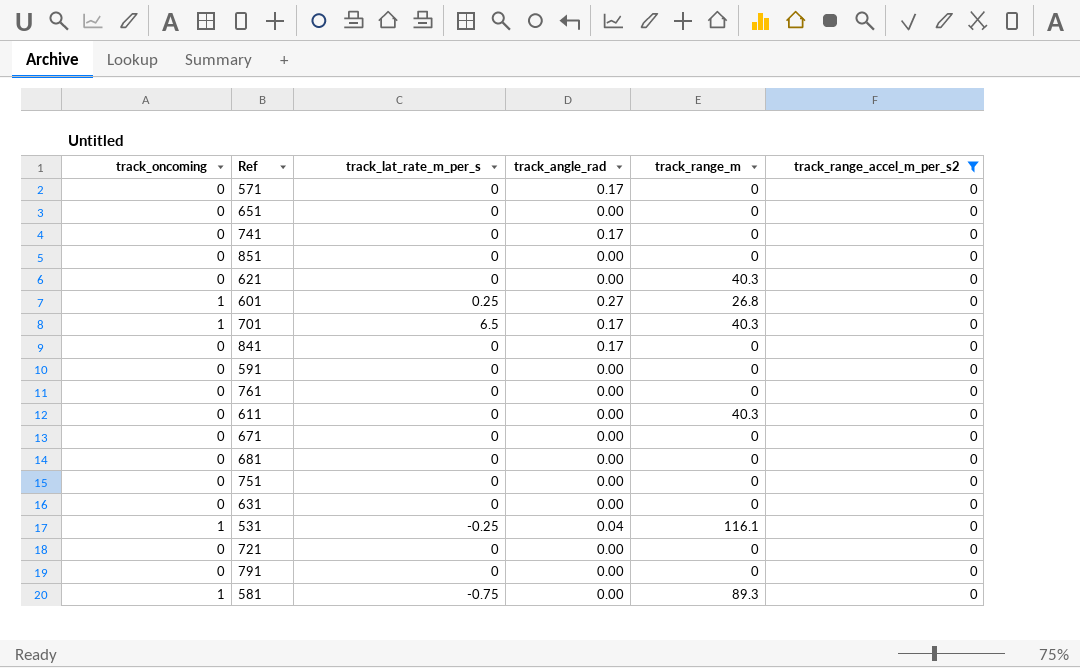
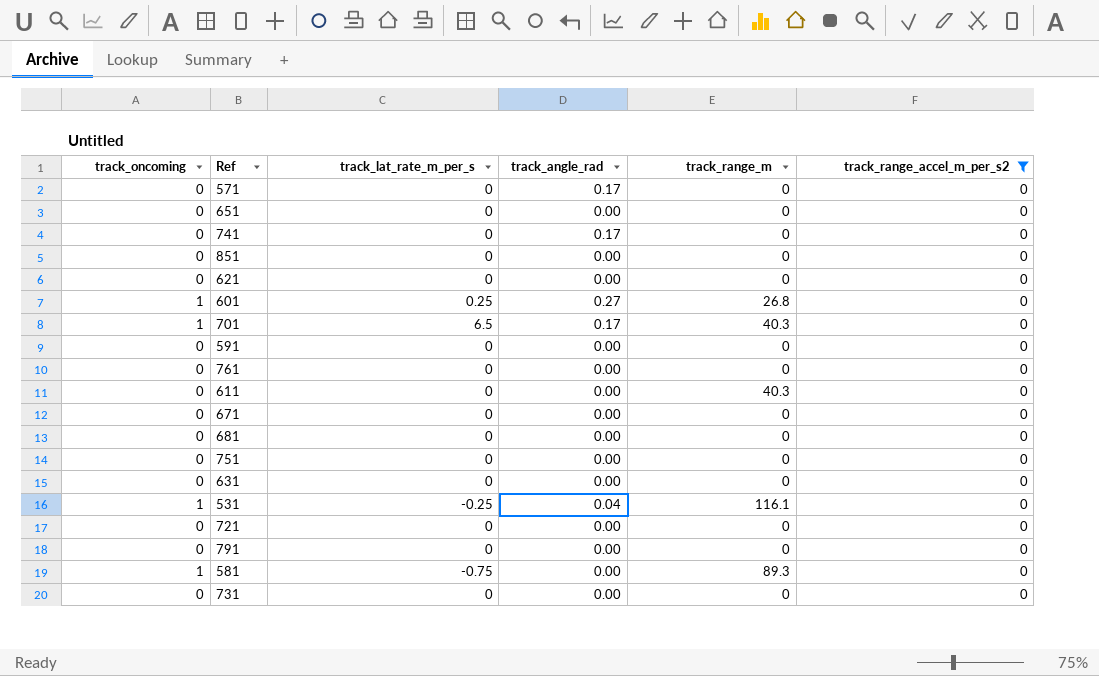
row 841: 0 | 0 | 0.17 | 0 | 0 -> none
621 | track_range_m: 40.3 -> 0
row 731: none -> 0 | 0 | 0.00 | 0 | 0

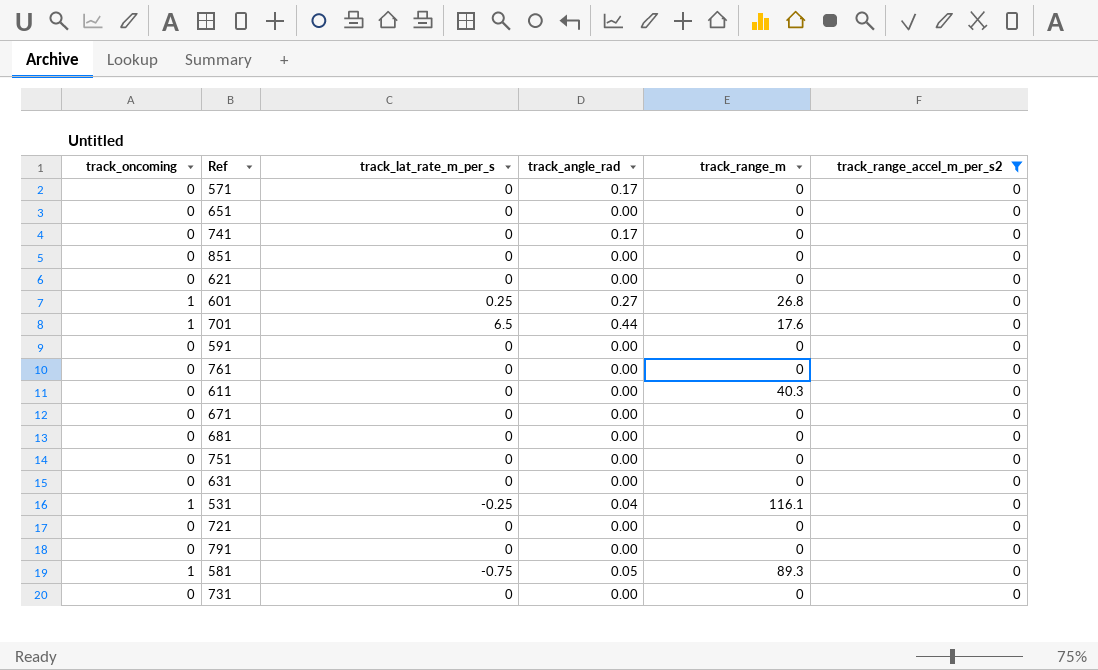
701 | track_angle_rad: 0.17 -> 0.44
701 | track_range_m: 40.3 -> 17.6
581 | track_angle_rad: 0.00 -> 0.05

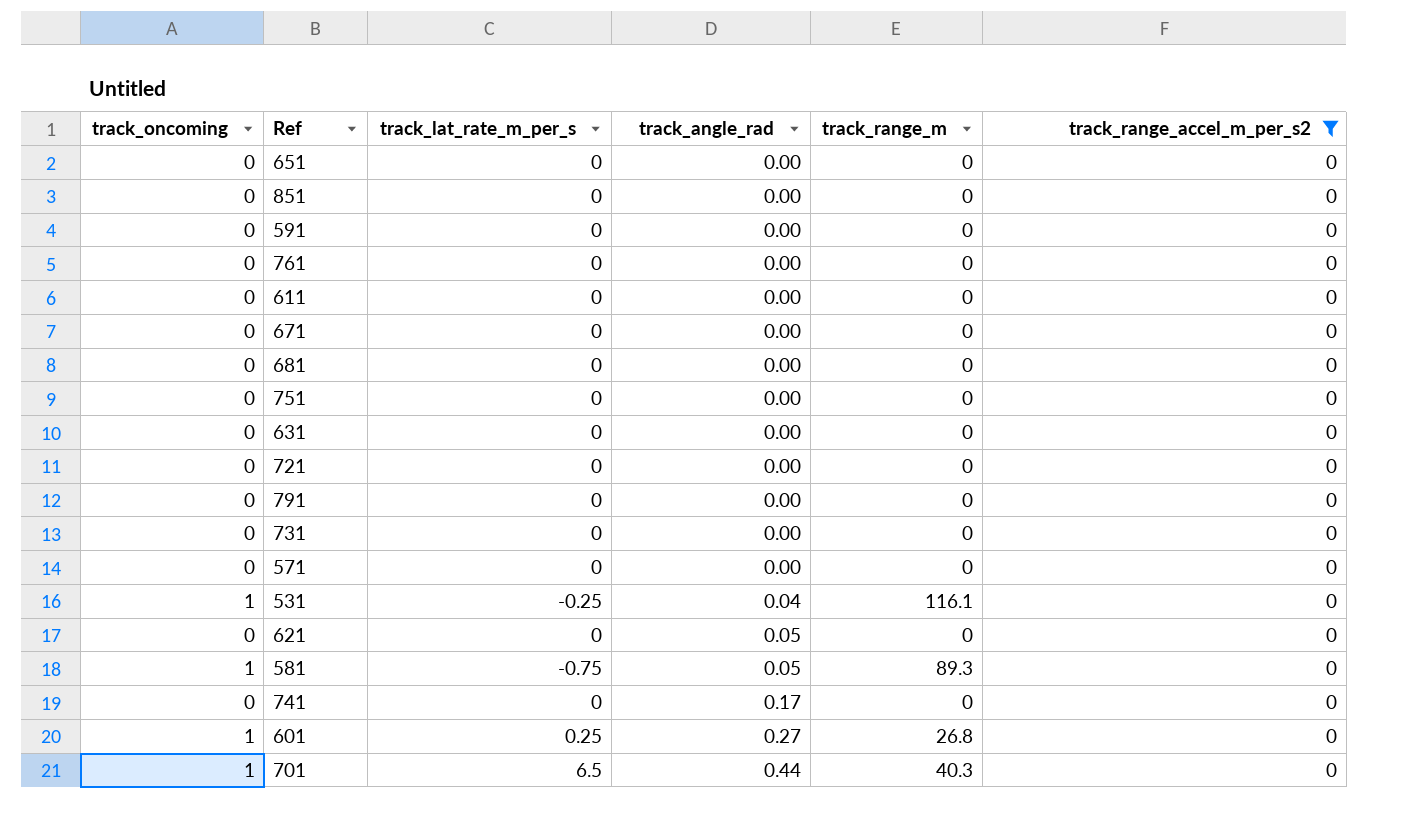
row order: none -> track_angle_rad ascending
611 | track_range_m: 40.3 -> 0
571 | track_angle_rad: 0.17 -> 0.00
621 | track_angle_rad: 0.00 -> 0.05
701 | track_range_m: 17.6 -> 40.3

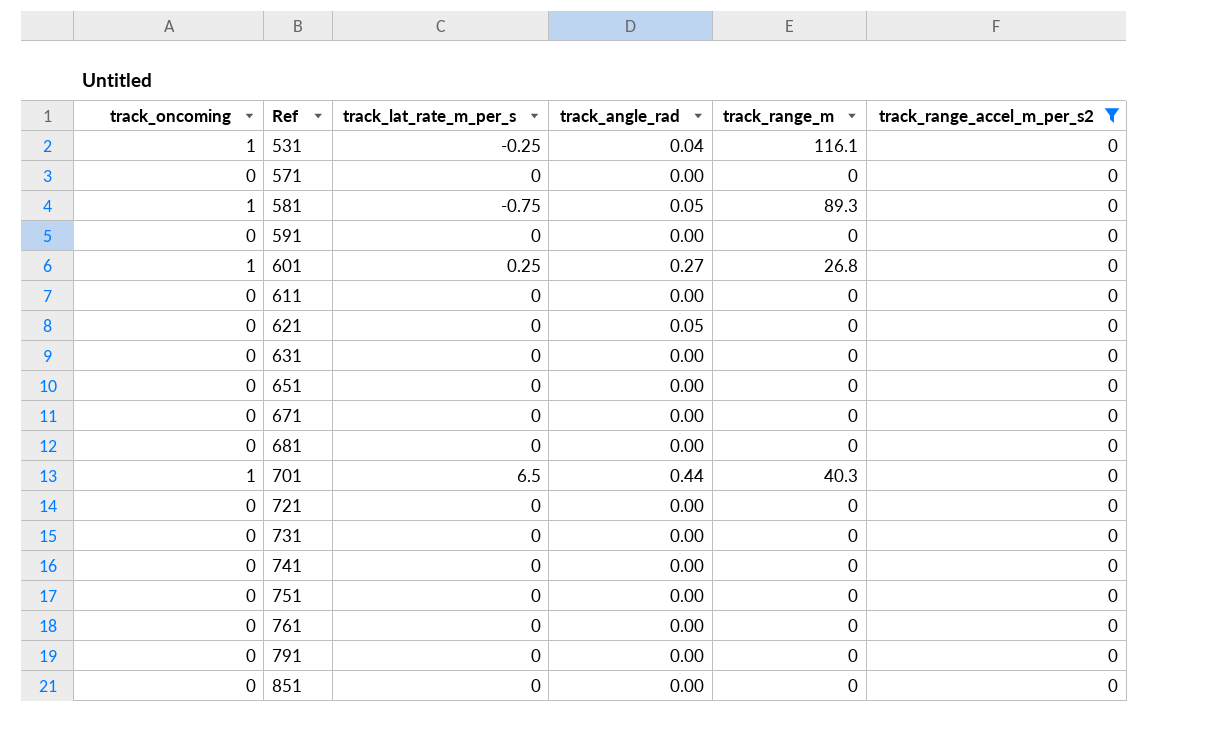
row order: track_angle_rad ascending -> Ref ascending
741 | track_angle_rad: 0.17 -> 0.00

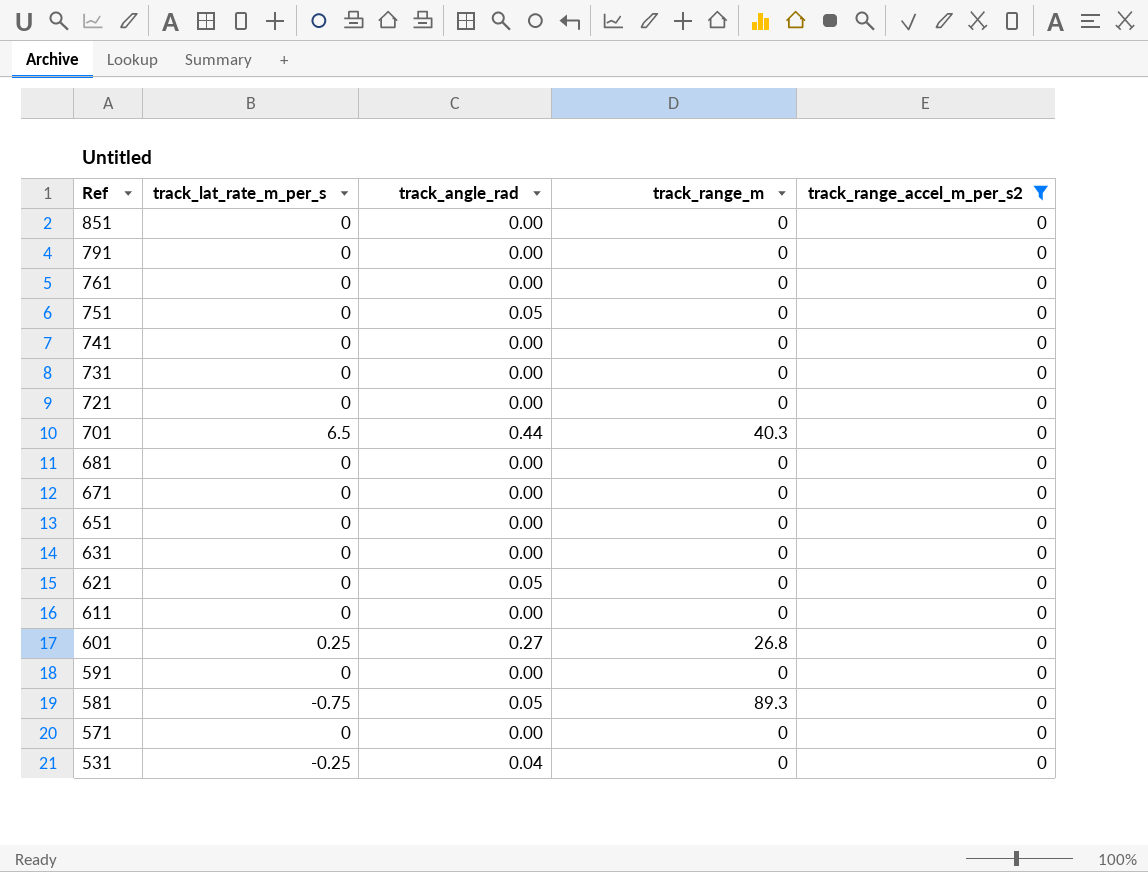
row order: Ref ascending -> Ref descending
column track_oncoming | position: 1 -> none
751 | track_angle_rad: 0.00 -> 0.05
531 | track_range_m: 116.1 -> 0

